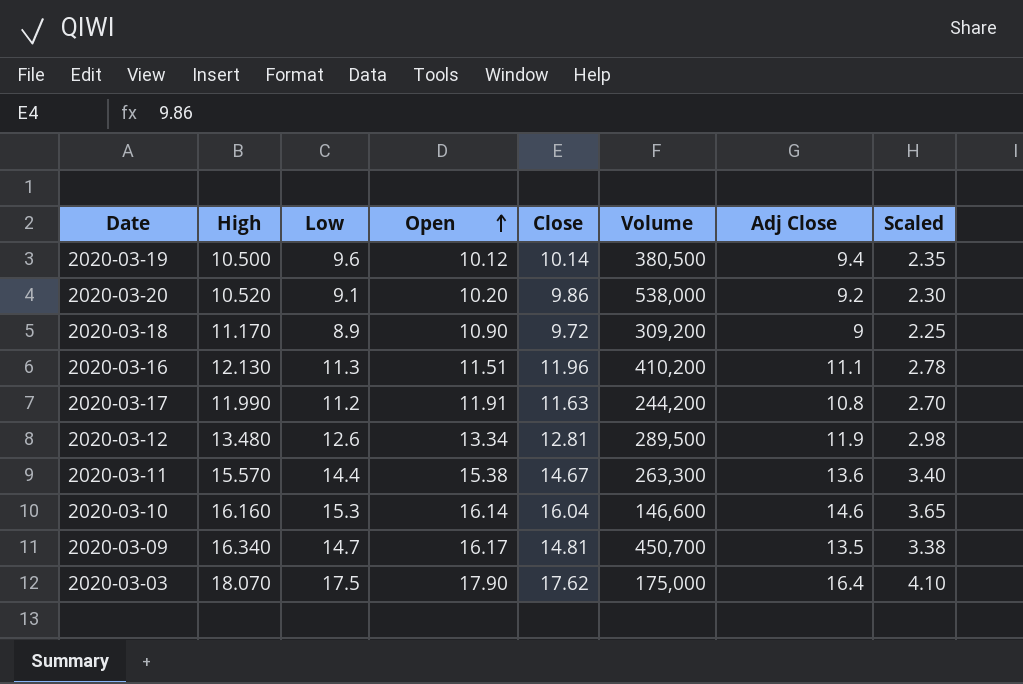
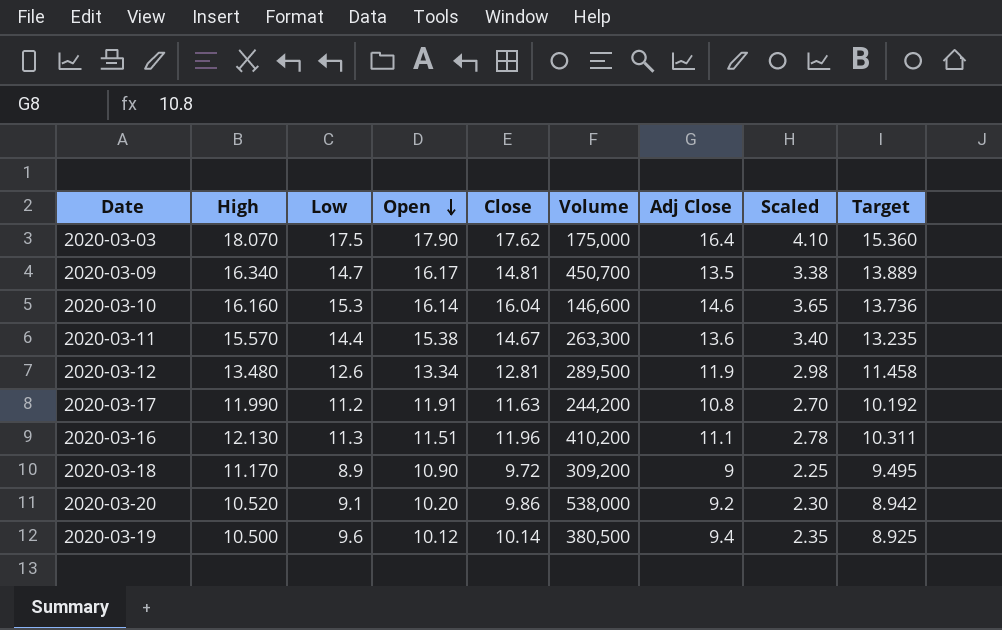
row order: Open ascending -> Open descending
column Target | formula: none -> [High] * 0.85

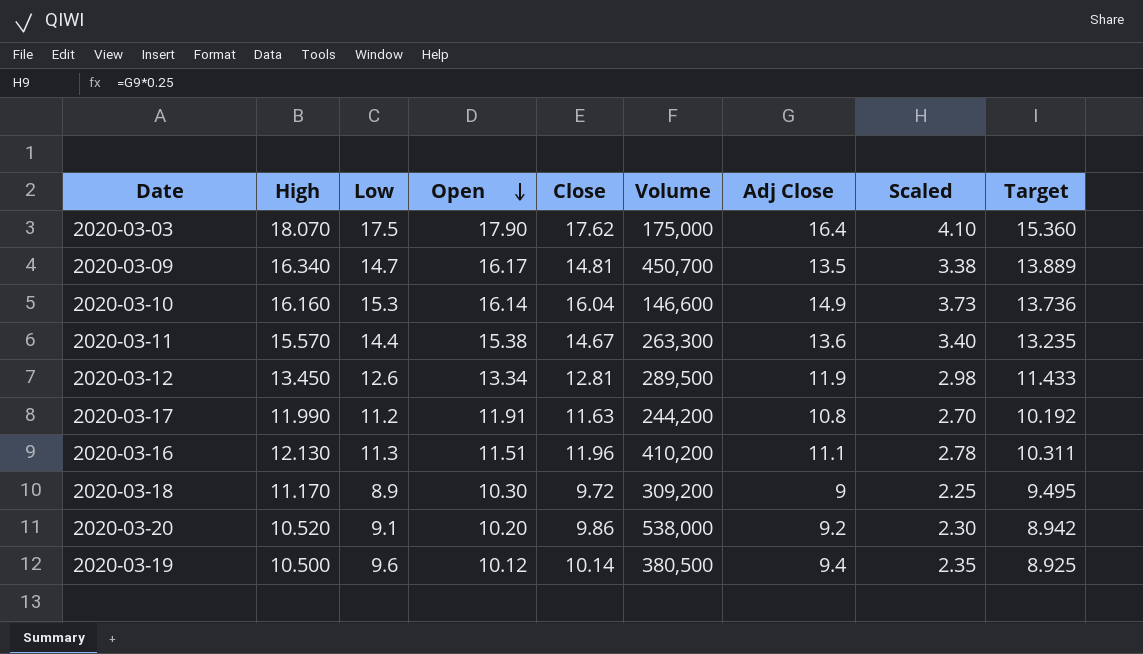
2020-03-10 | Adj Close: 14.6 -> 14.9
2020-03-10 | Scaled: 3.65 -> 3.73
2020-03-12 | High: 13.480 -> 13.450
2020-03-12 | Target: 11.458 -> 11.433
2020-03-18 | Open: 10.90 -> 10.30

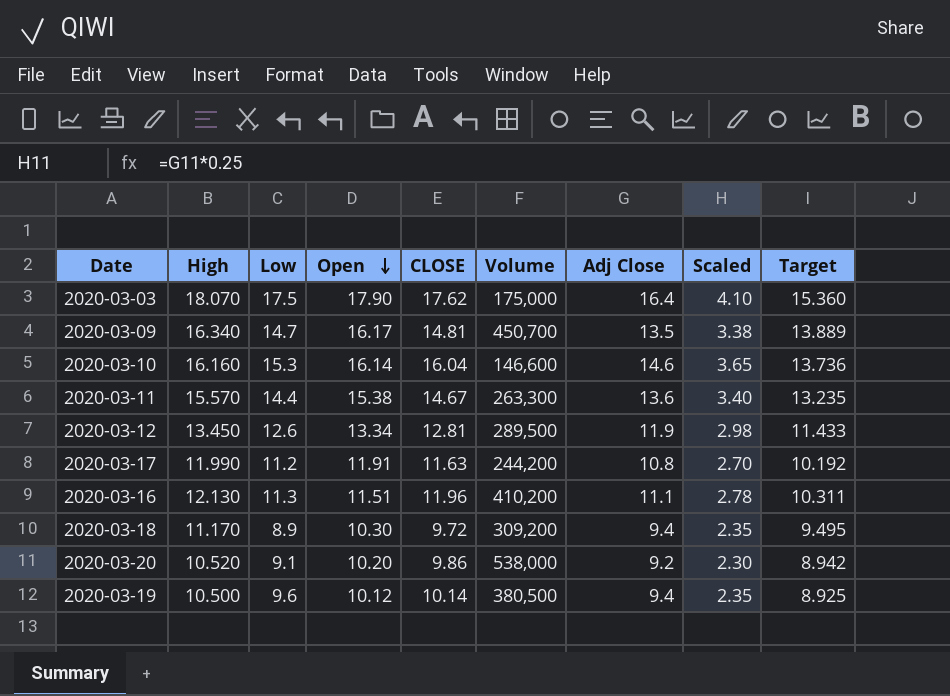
column name: Close -> CLOSE
2020-03-10 | Adj Close: 14.9 -> 14.6
2020-03-10 | Scaled: 3.73 -> 3.65
2020-03-18 | Adj Close: 9 -> 9.4
2020-03-18 | Scaled: 2.25 -> 2.35

